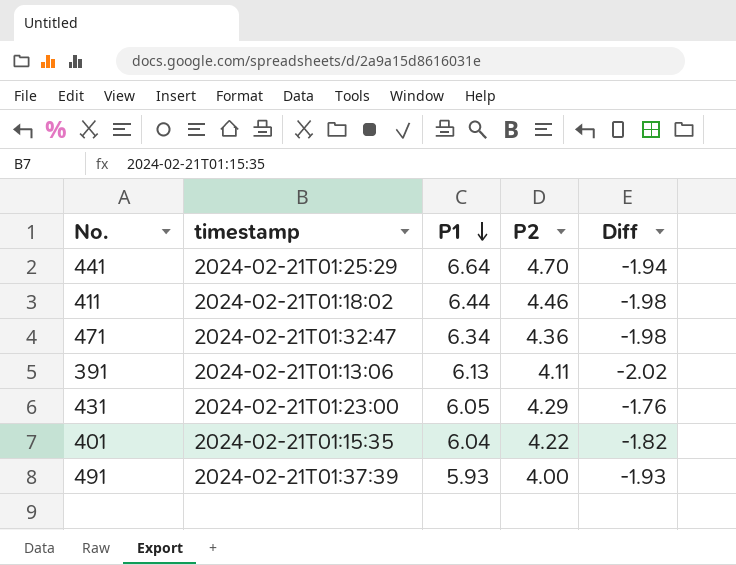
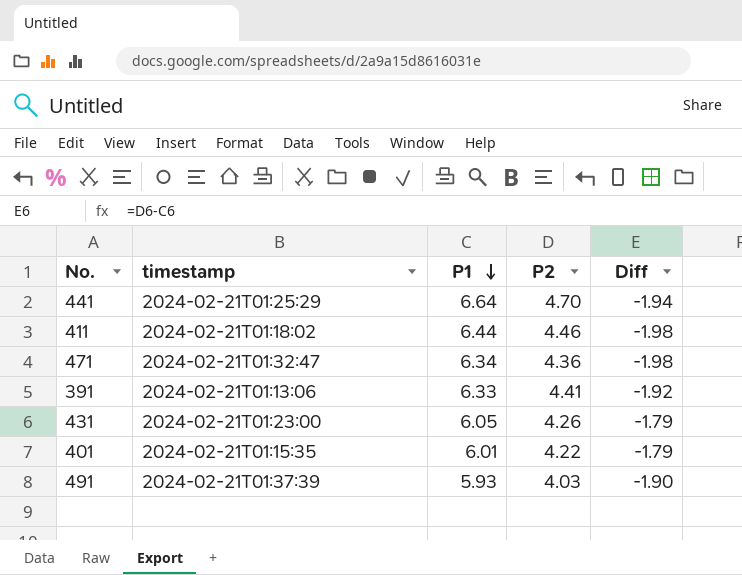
391 | P1: 6.13 -> 6.33
391 | P2: 4.11 -> 4.41
391 | Diff: -2.02 -> -1.92
431 | P2: 4.29 -> 4.26
431 | Diff: -1.76 -> -1.79
401 | P1: 6.04 -> 6.01
401 | Diff: -1.82 -> -1.79
491 | P2: 4.00 -> 4.03
491 | Diff: -1.93 -> -1.90

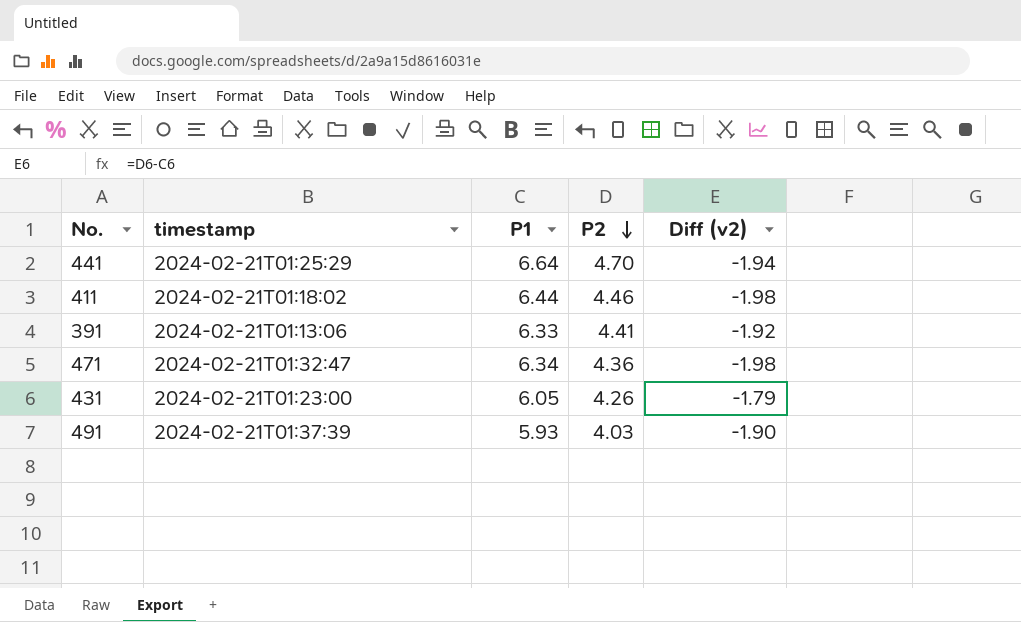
row order: P1 descending -> P2 descending
column name: Diff -> Diff (v2)
row 401: 2024-02-21T01:15:35 | 6.01 | 4.22 | -1.79 -> none

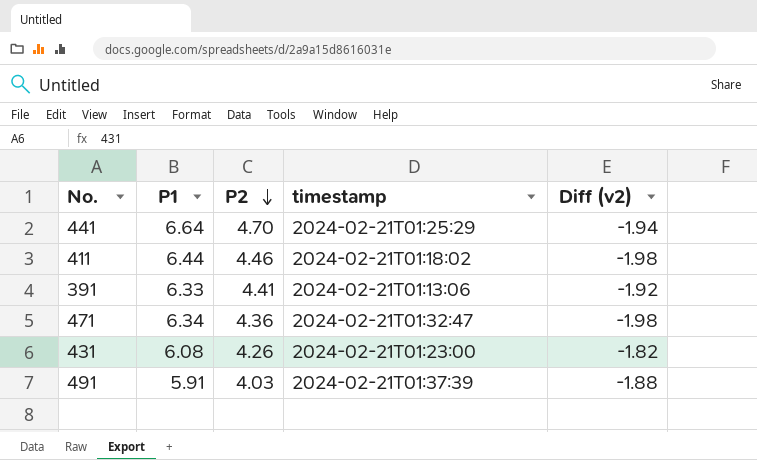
column timestamp | position: 2 -> 4
431 | P1: 6.05 -> 6.08
431 | Diff (v2): -1.79 -> -1.82
491 | P1: 5.93 -> 5.91
491 | Diff (v2): -1.90 -> -1.88

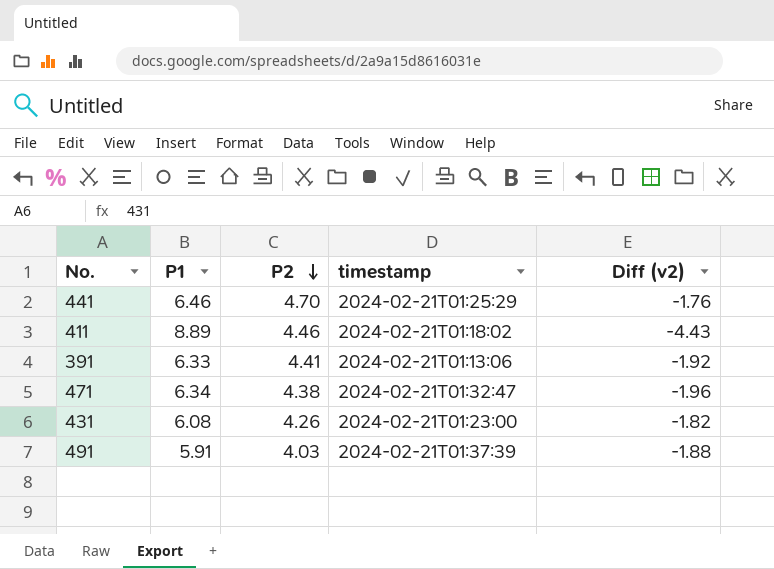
441 | P1: 6.64 -> 6.46
441 | Diff (v2): -1.94 -> -1.76
411 | P1: 6.44 -> 8.89
411 | Diff (v2): -1.98 -> -4.43
471 | P2: 4.36 -> 4.38
471 | Diff (v2): -1.98 -> -1.96

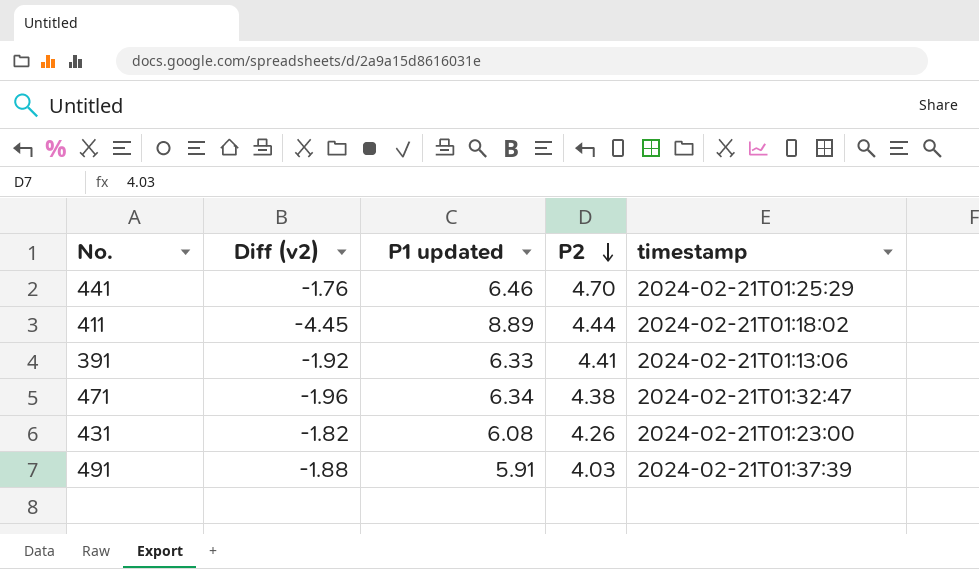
column Diff (v2) | position: 5 -> 2
column name: P1 -> P1 updated
411 | Diff (v2): -4.43 -> -4.45
411 | P2: 4.46 -> 4.44

